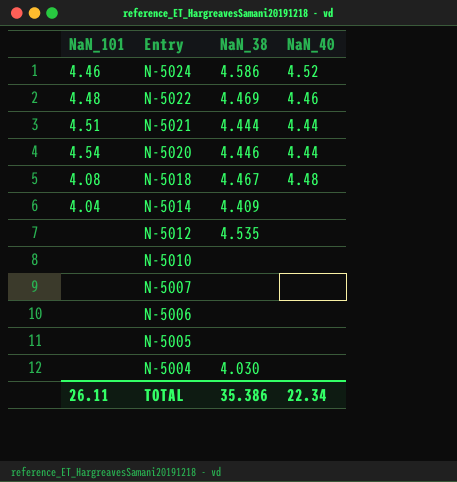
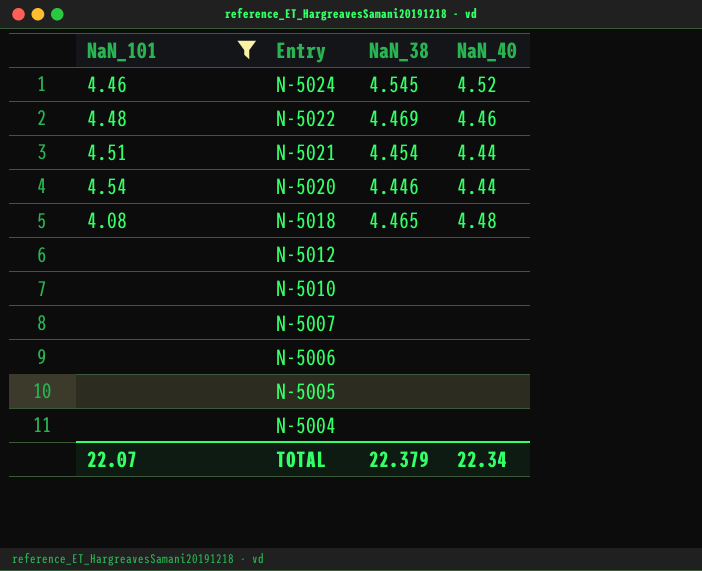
filter: none -> NaN_101 != 4.04
N-5024 | NaN_38: 4.586 -> 4.545
N-5021 | NaN_38: 4.444 -> 4.454
N-5018 | NaN_38: 4.467 -> 4.465
N-5012 | NaN_38: 4.535 -> none
N-5004 | NaN_38: 4.030 -> none
TOTAL | NaN_101: 26.11 -> 22.07
TOTAL | NaN_38: 35.386 -> 22.379

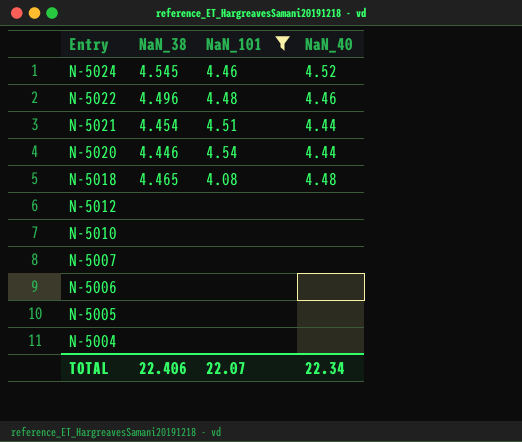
column NaN_101 | position: 1 -> 3
N-5022 | NaN_38: 4.469 -> 4.496
TOTAL | NaN_38: 22.379 -> 22.406

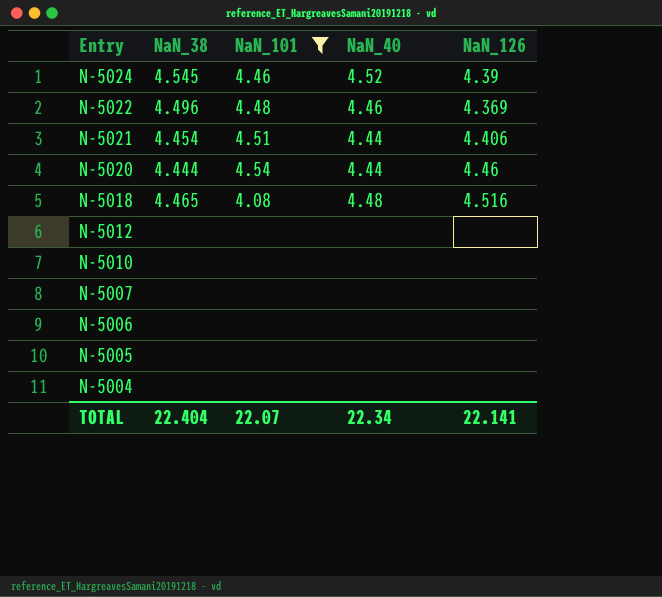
column NaN_126 | position: none -> 5
N-5020 | NaN_38: 4.446 -> 4.444
TOTAL | NaN_38: 22.406 -> 22.404

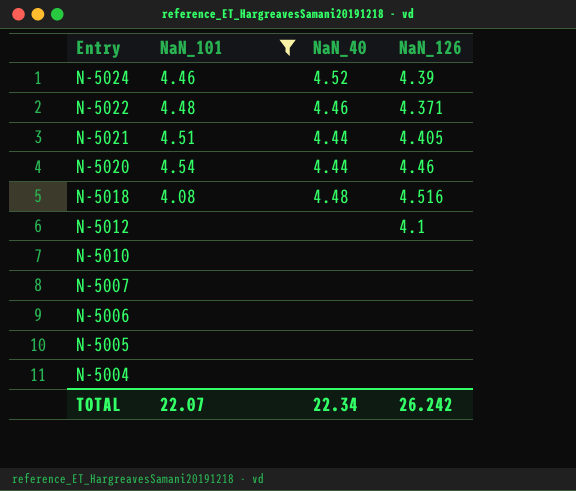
column NaN_38 | position: 2 -> none
N-5022 | NaN_126: 4.369 -> 4.371
N-5021 | NaN_126: 4.406 -> 4.405
N-5012 | NaN_126: none -> 4.1
TOTAL | NaN_126: 22.141 -> 26.242

